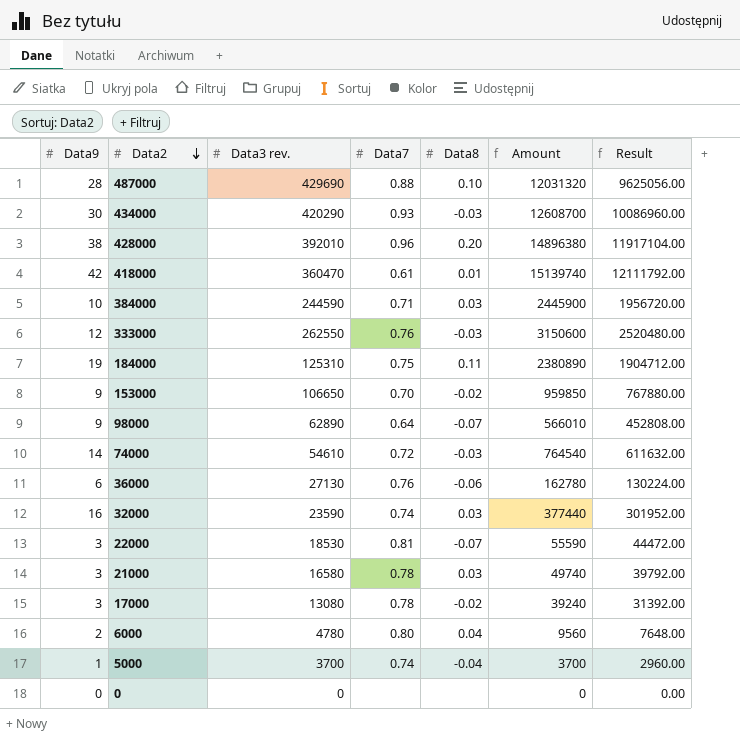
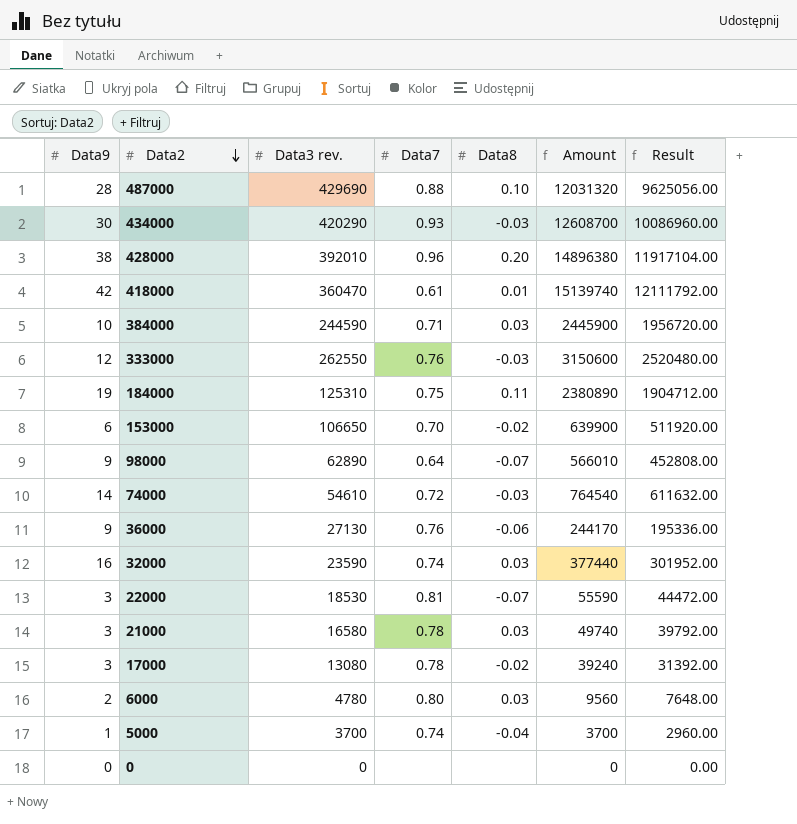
153000 | Data9: 9 -> 6
153000 | Amount: 959850 -> 639900
153000 | Result: 767880.00 -> 511920.00
36000 | Data9: 6 -> 9
36000 | Amount: 162780 -> 244170
36000 | Result: 130224.00 -> 195336.00
6000 | Data8: 0.04 -> 0.03

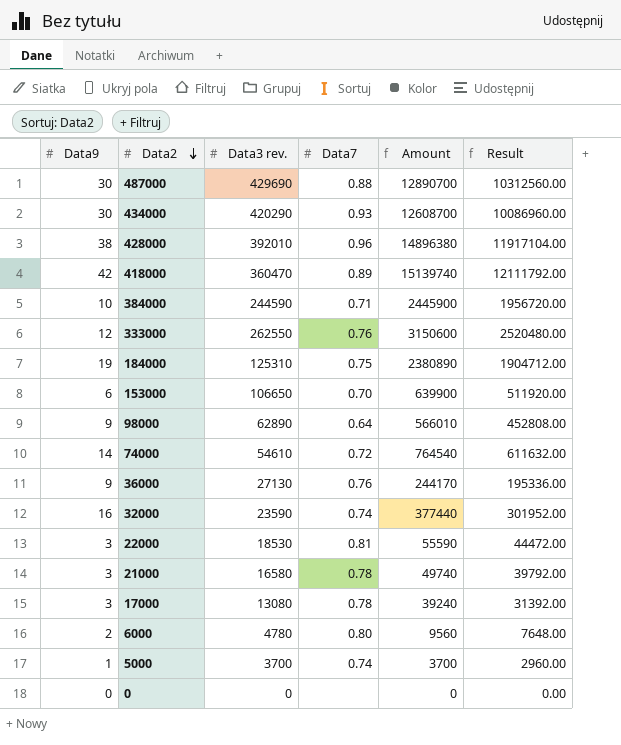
column Data8 | position: 5 -> none
487000 | Data9: 28 -> 30
487000 | Amount: 12031320 -> 12890700
487000 | Result: 9625056.00 -> 10312560.00
418000 | Data7: 0.61 -> 0.89

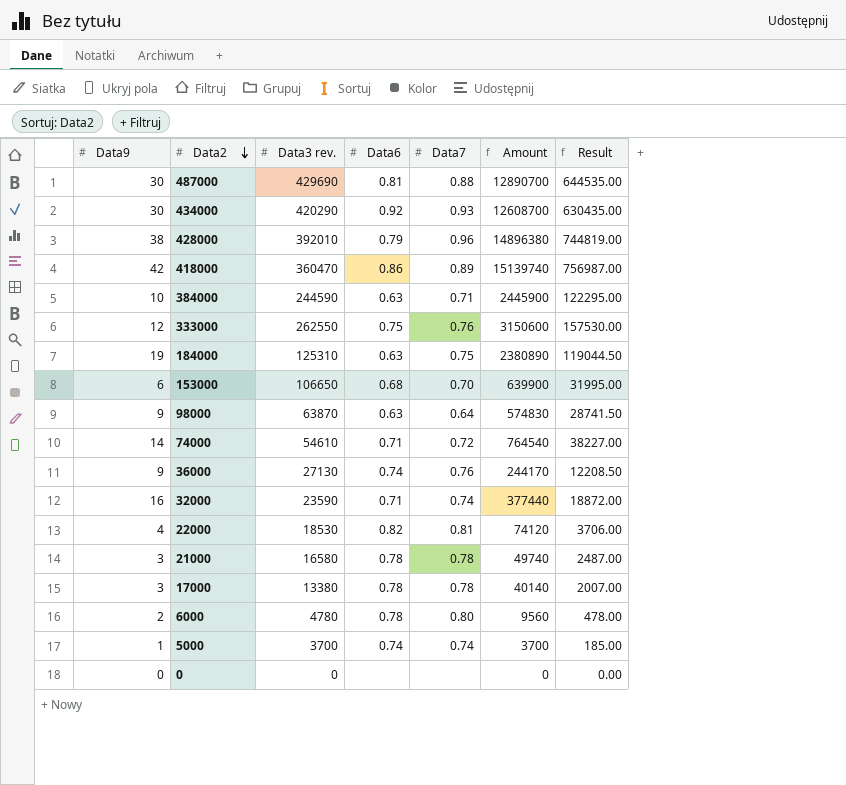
column Data6 | position: none -> 4
column Result | formula: [Amount] * 0.8 -> [Amount] * 0.05
98000 | Data3 rev.: 62890 -> 63870
98000 | Amount: 566010 -> 574830
22000 | Data9: 3 -> 4
22000 | Amount: 55590 -> 74120
17000 | Data3 rev.: 13080 -> 13380
17000 | Amount: 39240 -> 40140

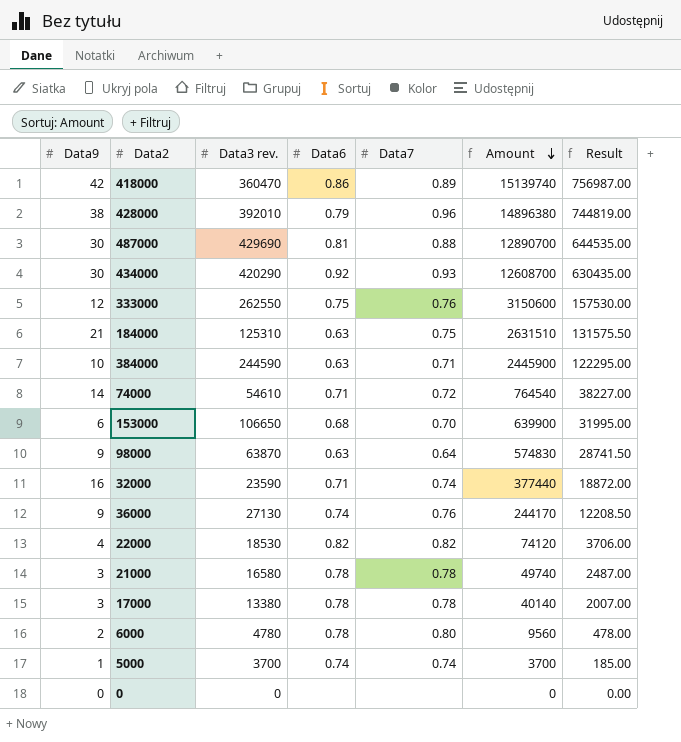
row order: Data2 descending -> Amount descending
184000 | Data9: 19 -> 21
184000 | Amount: 2380890 -> 2631510
184000 | Result: 119044.50 -> 131575.50
22000 | Data7: 0.81 -> 0.82

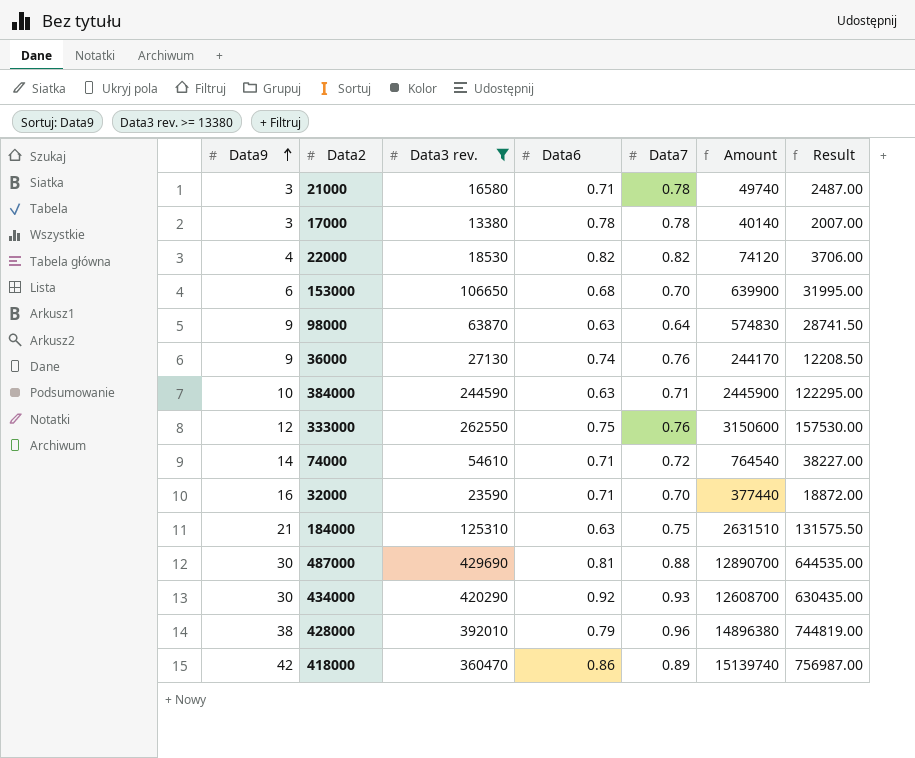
filter: none -> Data3 rev. >= 13380
row order: Amount descending -> Data9 ascending
21000 | Data6: 0.78 -> 0.71
32000 | Data7: 0.74 -> 0.70

